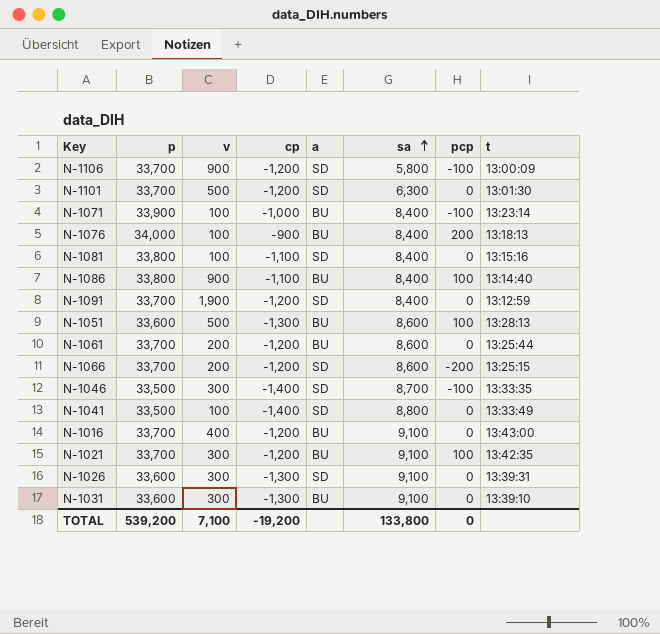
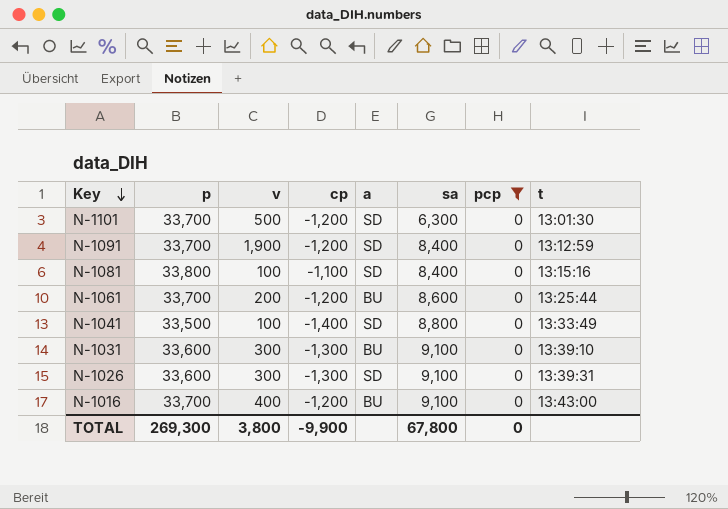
filter: none -> pcp = 0
row order: sa ascending -> Key descending
TOTAL | p: 539,200 -> 269,300
TOTAL | v: 7,100 -> 3,800
TOTAL | cp: -19,200 -> -9,900
TOTAL | sa: 133,800 -> 67,800

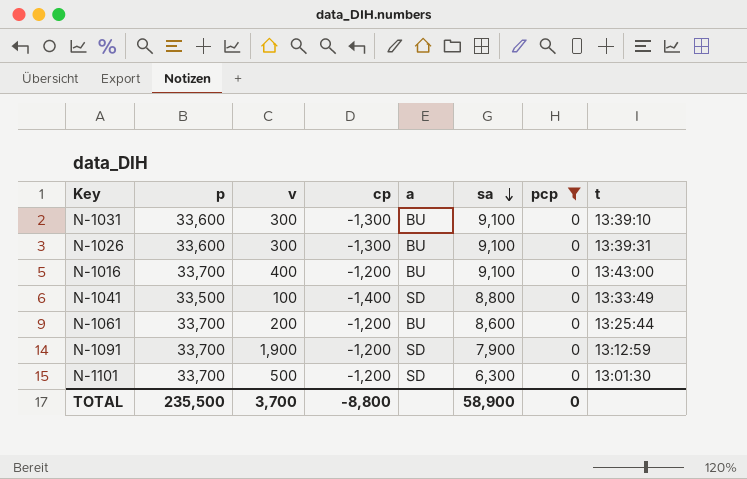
row order: Key descending -> sa descending
row N-1081: 33,800 | 100 | -1,100 | SD | 8,400 | 0 | 13:15:16 -> none
N-1026 | a: SD -> BU
N-1091 | sa: 8,400 -> 7,900
TOTAL | p: 269,300 -> 235,500
TOTAL | v: 3,800 -> 3,700
TOTAL | cp: -9,900 -> -8,800
TOTAL | sa: 67,800 -> 58,900

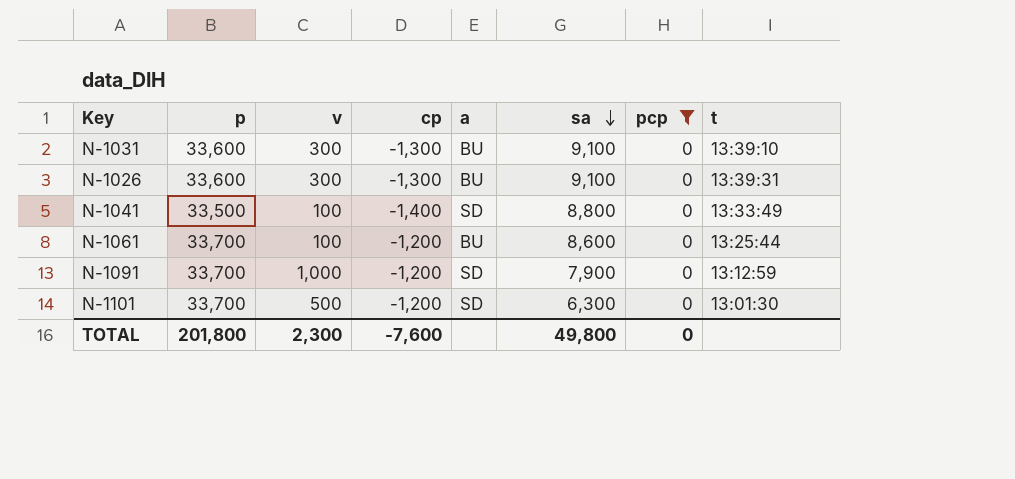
row N-1016: 33,700 | 400 | -1,200 | BU | 9,100 | 0 | 13:43:00 -> none
N-1061 | v: 200 -> 100
N-1091 | v: 1,900 -> 1,000
TOTAL | p: 235,500 -> 201,800
TOTAL | v: 3,700 -> 2,300
TOTAL | cp: -8,800 -> -7,600
TOTAL | sa: 58,900 -> 49,800

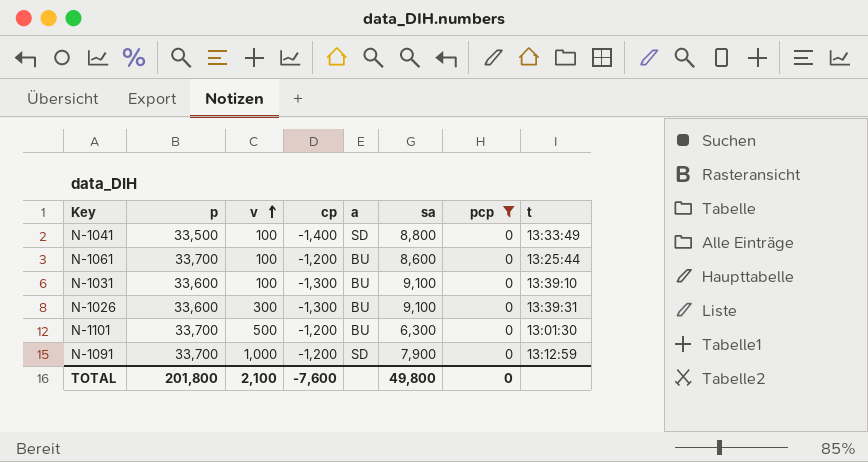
row order: sa descending -> v ascending
N-1031 | v: 300 -> 100
N-1101 | a: SD -> BU
TOTAL | v: 2,300 -> 2,100

